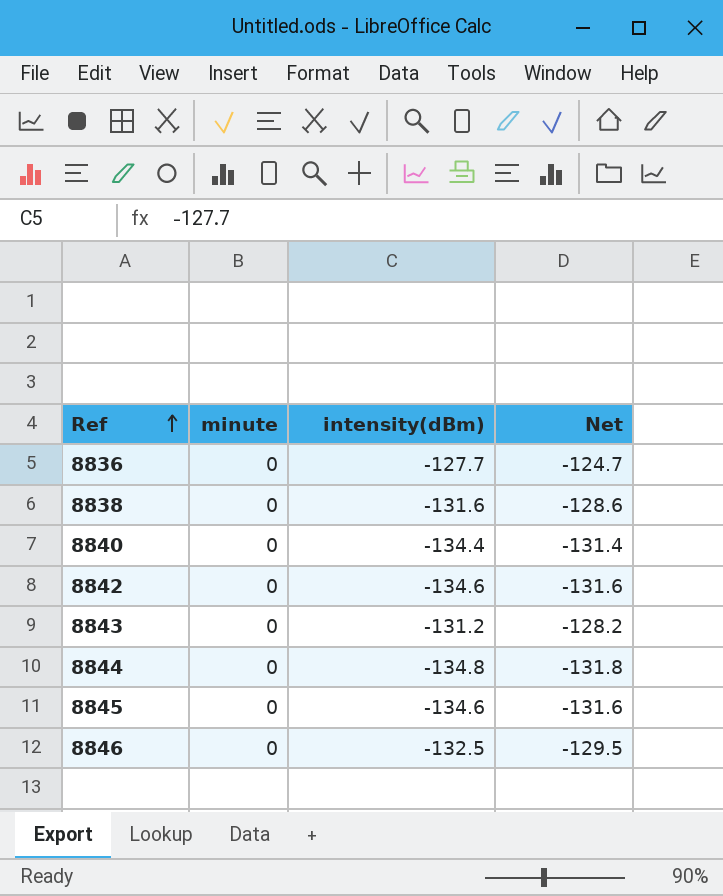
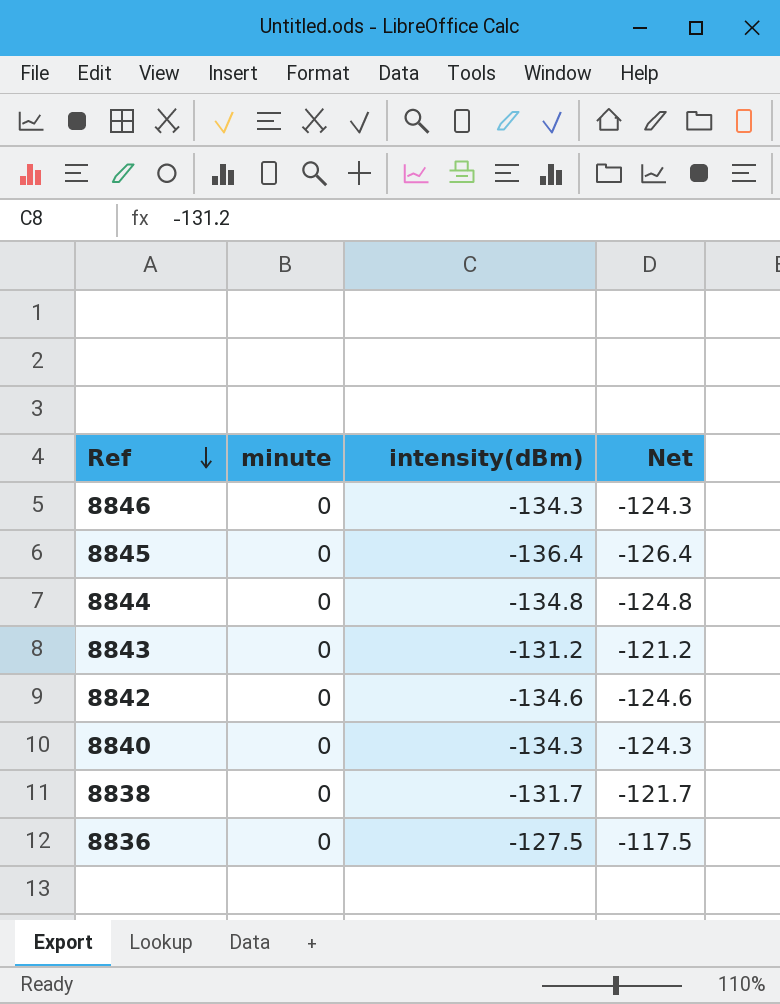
row order: Ref ascending -> Ref descending
column Net | formula: [intensity(dBm)] + 3 -> [intensity(dBm)] + 10
8846 | intensity(dBm): -132.5 -> -134.3
8845 | intensity(dBm): -134.6 -> -136.4
8840 | intensity(dBm): -134.4 -> -134.3
8838 | intensity(dBm): -131.6 -> -131.7
8836 | intensity(dBm): -127.7 -> -127.5

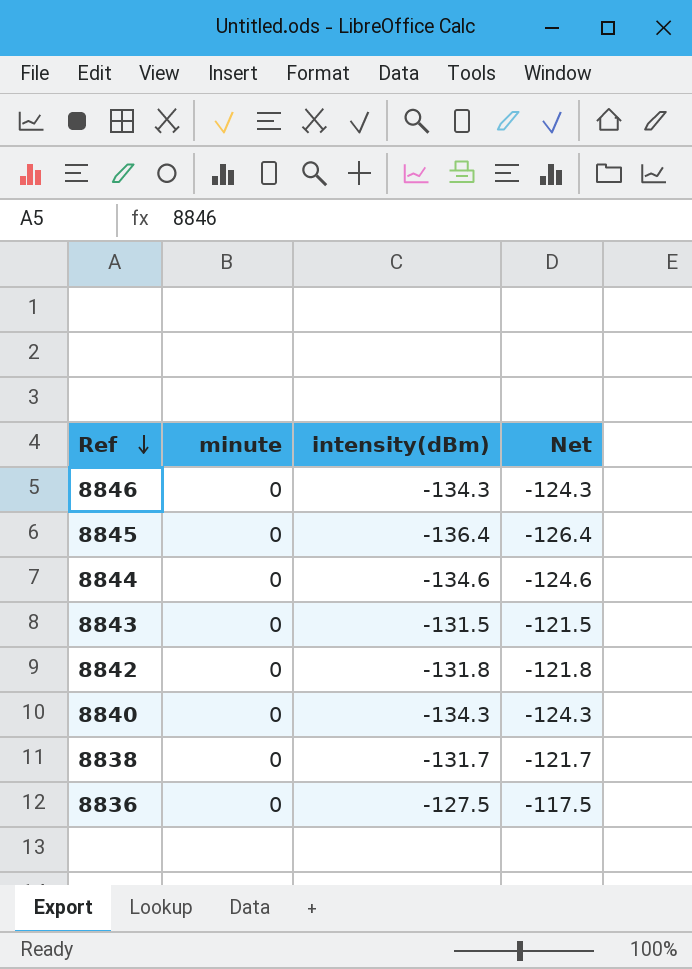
8844 | intensity(dBm): -134.8 -> -134.6
8844 | Net: -124.8 -> -124.6
8843 | intensity(dBm): -131.2 -> -131.5
8843 | Net: -121.2 -> -121.5
8842 | intensity(dBm): -134.6 -> -131.8
8842 | Net: -124.6 -> -121.8

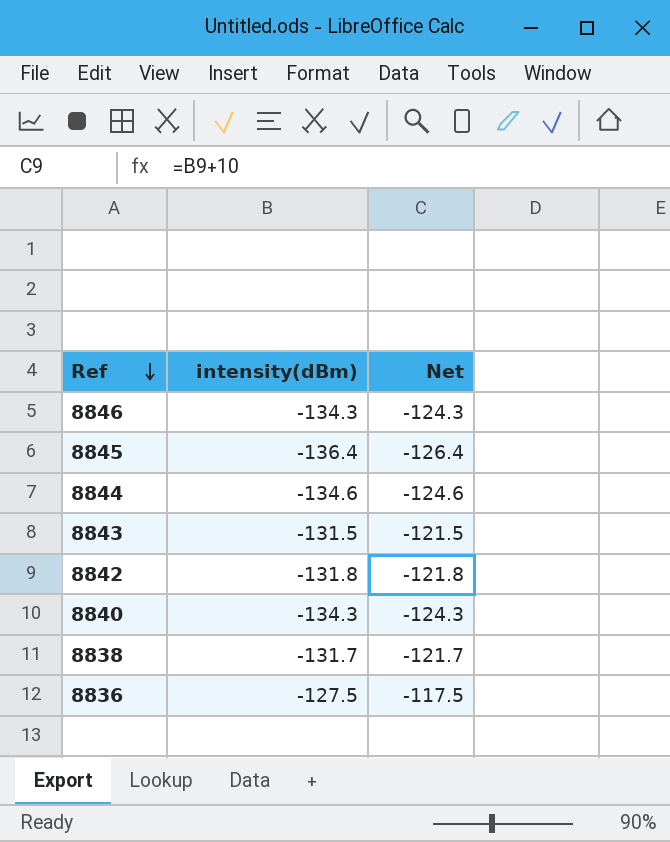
column minute | position: 2 -> none

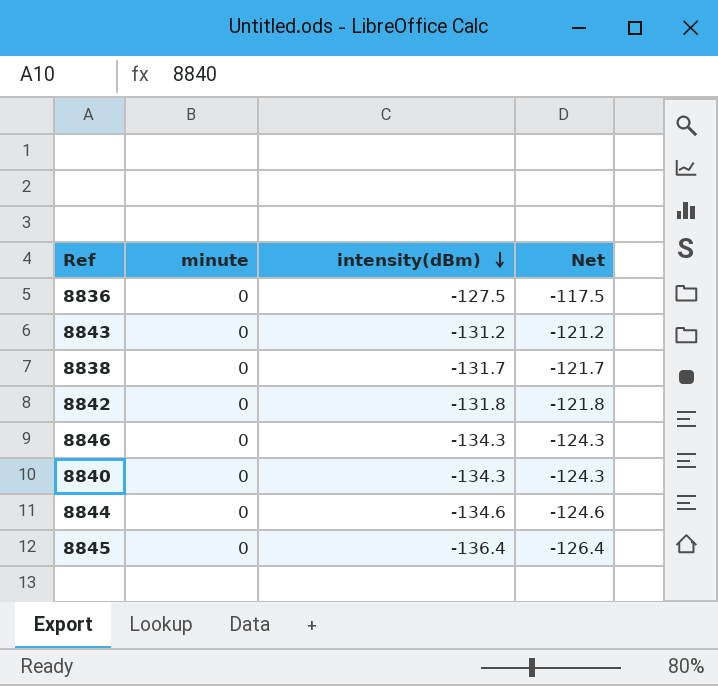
row order: Ref descending -> intensity(dBm) descending
column minute | position: none -> 2
8843 | intensity(dBm): -131.5 -> -131.2
8843 | Net: -121.5 -> -121.2

